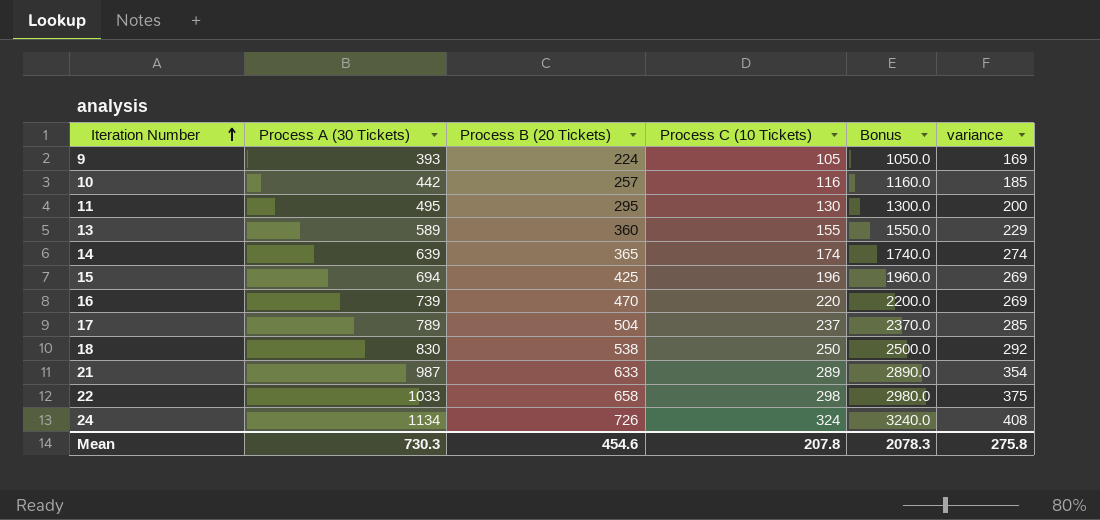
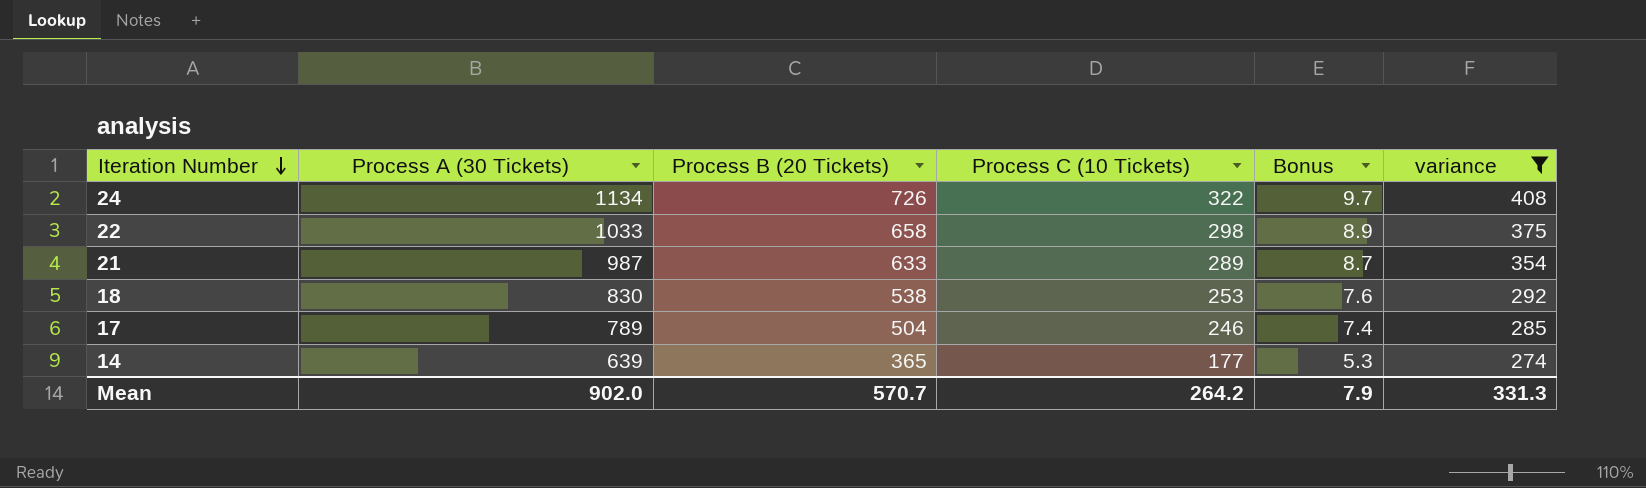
filter: none -> variance >= 274
row order: Iteration Number ascending -> Iteration Number descending
column Bonus | formula: [Process C (10 Tickets)] * 10 -> [Process C (10 Tickets)] * 0.03
24 | Process C (10 Tickets): 324 -> 322
18 | Process C (10 Tickets): 250 -> 253
17 | Process C (10 Tickets): 237 -> 246
14 | Process C (10 Tickets): 174 -> 177
Mean | Process A (30 Tickets): 730.3 -> 902.0
Mean | Process B (20 Tickets): 454.6 -> 570.7
Mean | Process C (10 Tickets): 207.8 -> 264.2
Mean | Bonus: 2078.3 -> 7.9
Mean | variance: 275.8 -> 331.3

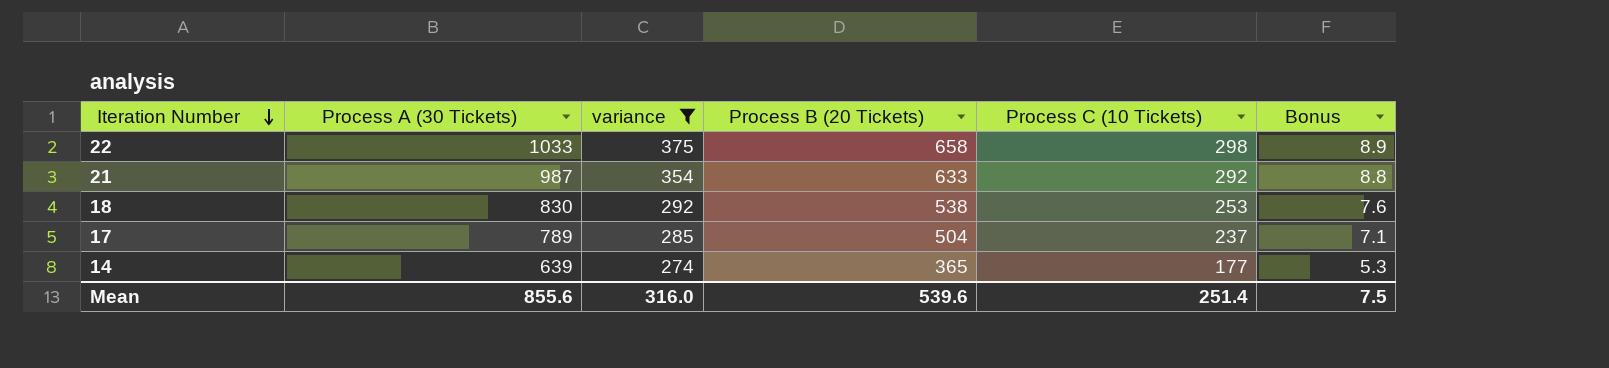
column variance | position: 6 -> 3
row 24: 1134 | 726 | 322 | 9.7 | 408 -> none
21 | Process C (10 Tickets): 289 -> 292
21 | Bonus: 8.7 -> 8.8
17 | Process C (10 Tickets): 246 -> 237
17 | Bonus: 7.4 -> 7.1
Mean | Process A (30 Tickets): 902.0 -> 855.6
Mean | variance: 331.3 -> 316.0
Mean | Process B (20 Tickets): 570.7 -> 539.6
Mean | Process C (10 Tickets): 264.2 -> 251.4
Mean | Bonus: 7.9 -> 7.5

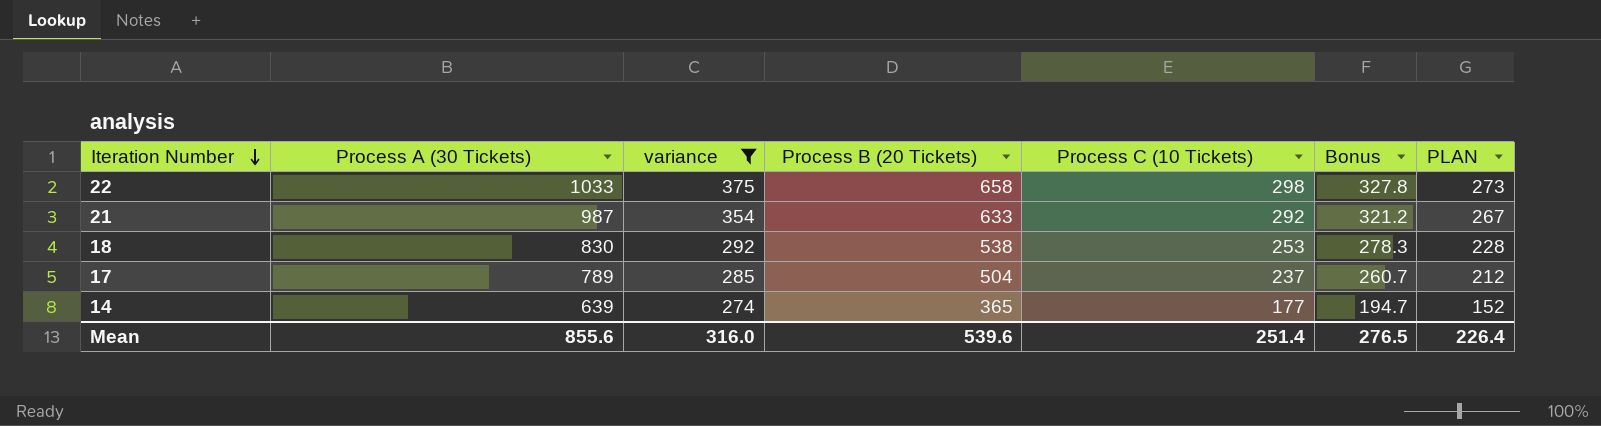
column Bonus | formula: [Process C (10 Tickets)] * 0.03 -> [Process C (10 Tickets)] * 1.1
column PLAN | formula: none -> [Process C (10 Tickets)] - 25
Mean | Bonus: 7.5 -> 276.5

